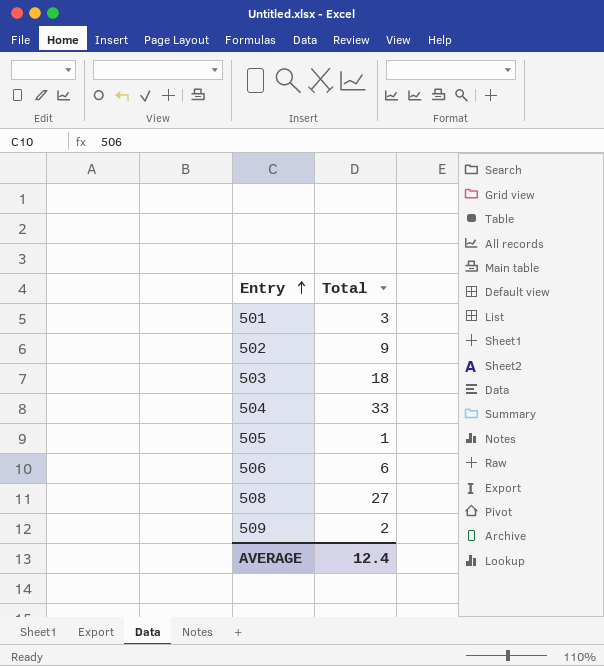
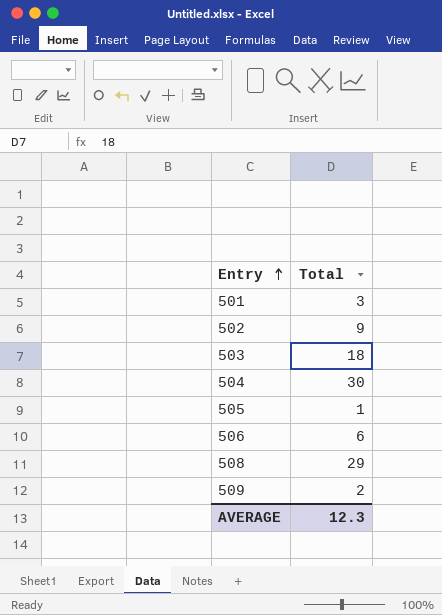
504 | Total: 33 -> 30
508 | Total: 27 -> 29
AVERAGE | Total: 12.4 -> 12.3

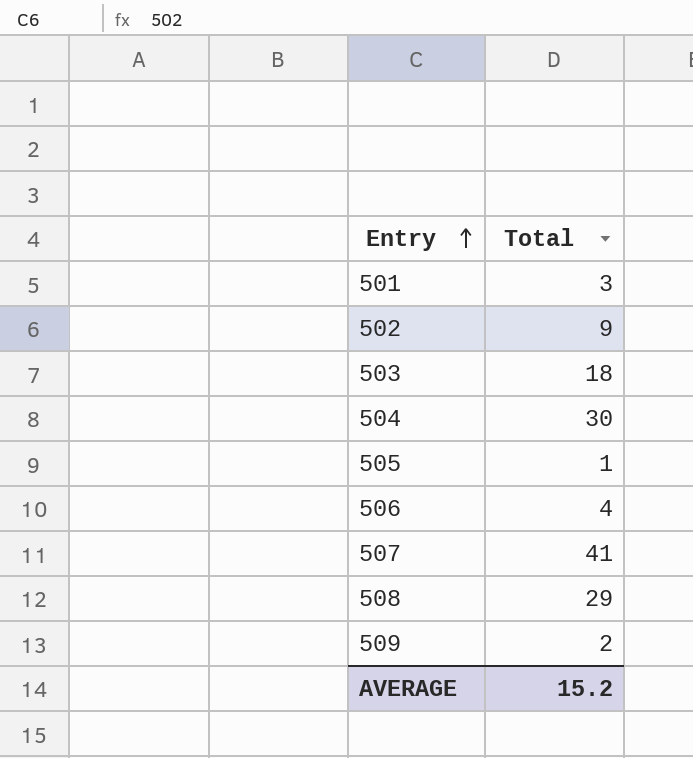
506 | Total: 6 -> 4
row 507: none -> 41
AVERAGE | Total: 12.3 -> 15.2

